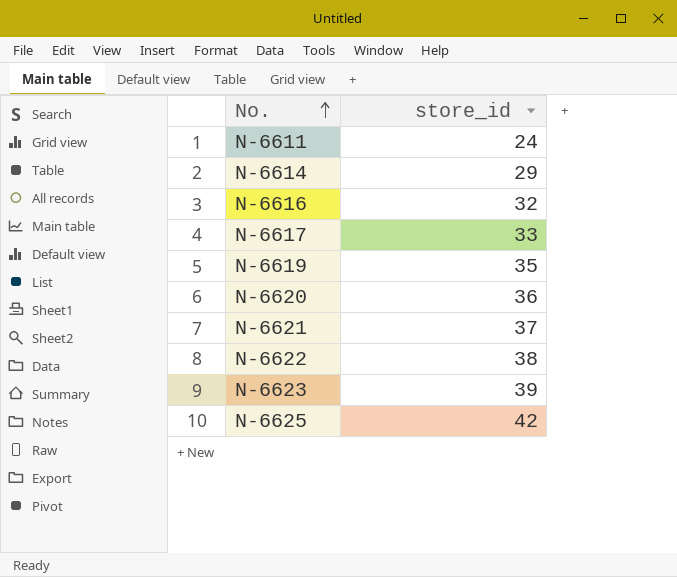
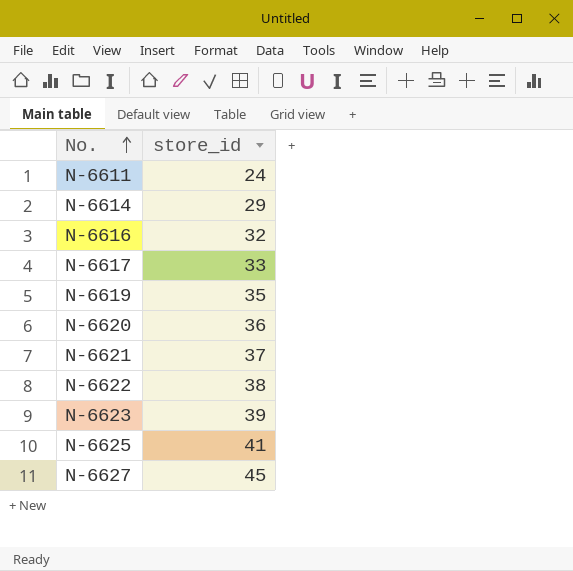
N-6625 | store_id: 42 -> 41
row N-6627: none -> 45

